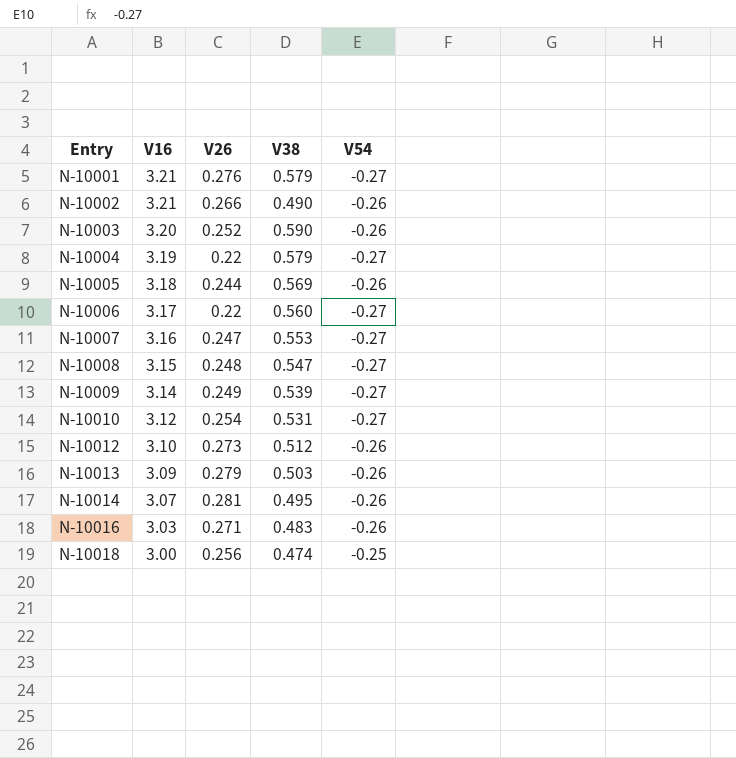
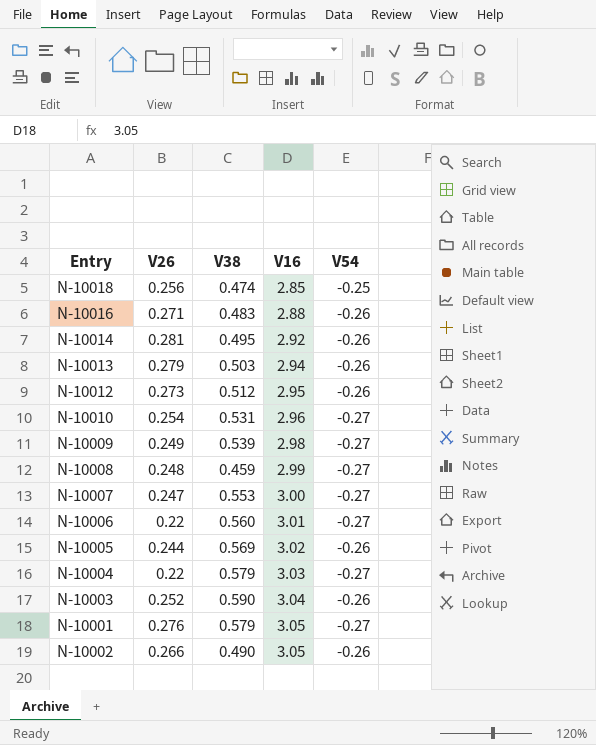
row order: Entry ascending -> V16 ascending
column V16 | position: 2 -> 4
N-10018 | V16: 3.00 -> 2.85
N-10016 | V16: 3.03 -> 2.88
N-10014 | V16: 3.07 -> 2.92
N-10013 | V16: 3.09 -> 2.94
N-10012 | V16: 3.10 -> 2.95
N-10010 | V16: 3.12 -> 2.96
N-10009 | V16: 3.14 -> 2.98
N-10008 | V38: 0.547 -> 0.459
N-10008 | V16: 3.15 -> 2.99
N-10007 | V16: 3.16 -> 3.00
N-10006 | V16: 3.17 -> 3.01
N-10005 | V16: 3.18 -> 3.02
N-10004 | V16: 3.19 -> 3.03
N-10003 | V16: 3.20 -> 3.04
N-10001 | V16: 3.21 -> 3.05
N-10002 | V16: 3.21 -> 3.05

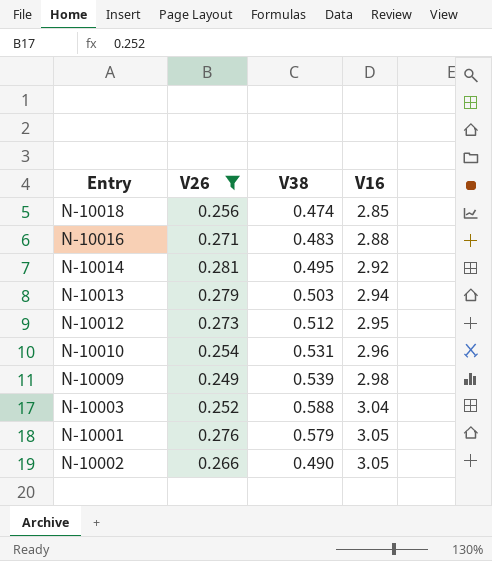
filter: none -> V26 >= 0.249
column V54 | position: 5 -> none
N-10003 | V38: 0.590 -> 0.588

